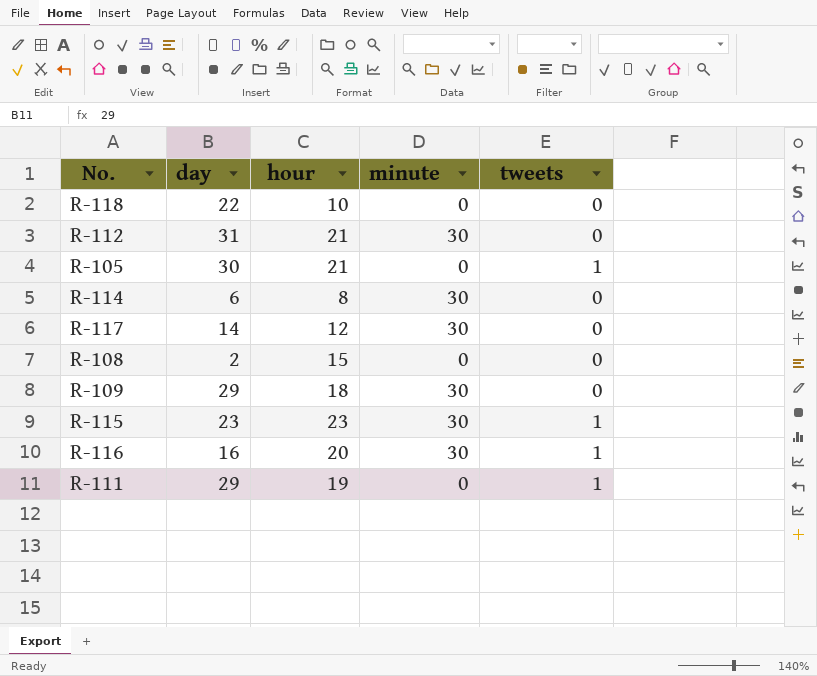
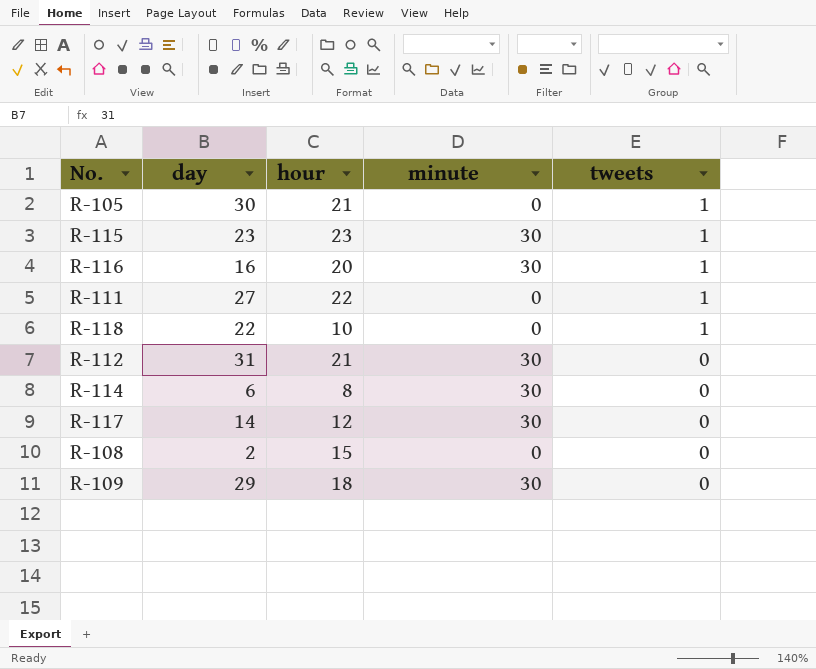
row order: none -> tweets descending
R-111 | day: 29 -> 27
R-111 | hour: 19 -> 22
R-118 | tweets: 0 -> 1

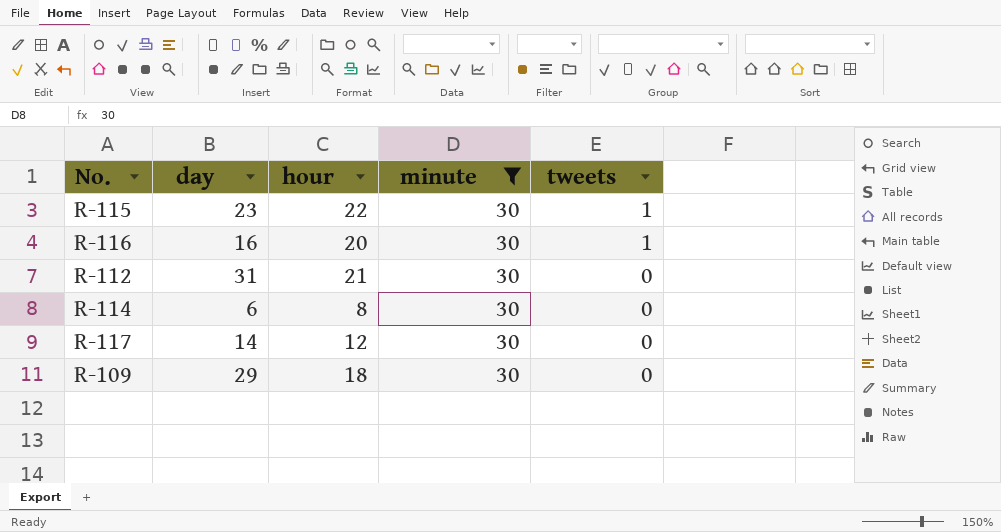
filter: none -> minute = 30
R-115 | hour: 23 -> 22

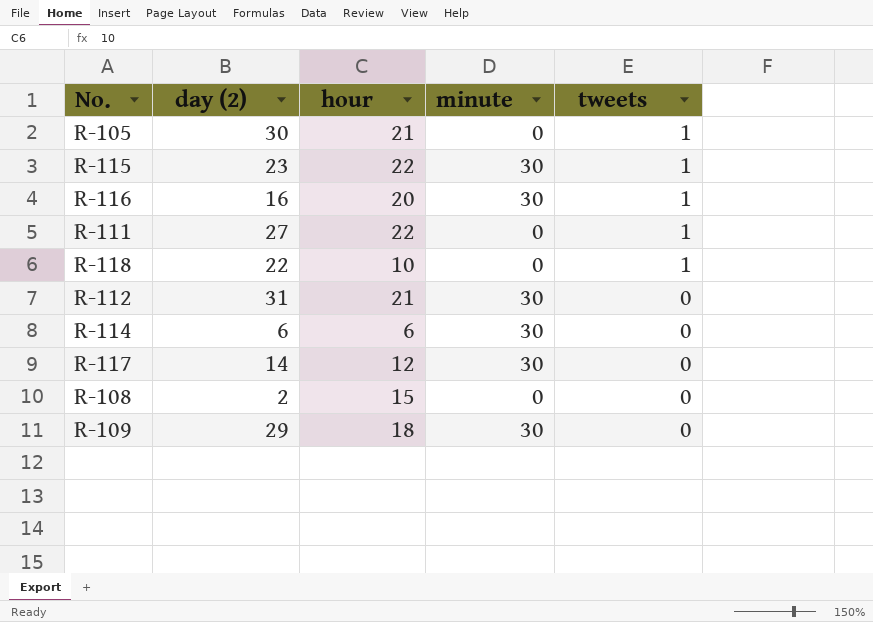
filter: minute = 30 -> none
column name: day -> day (2)
R-114 | hour: 8 -> 6

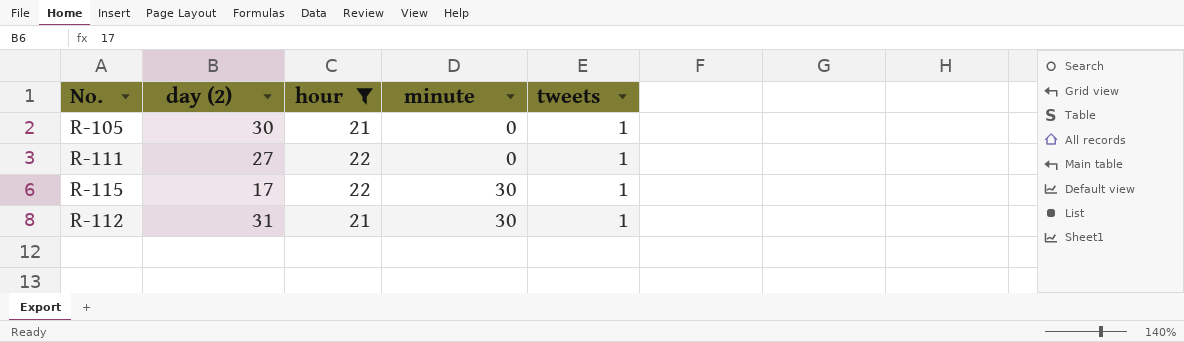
filter: none -> hour >= 21
row order: tweets descending -> minute ascending
R-115 | day (2): 23 -> 17
R-112 | tweets: 0 -> 1

